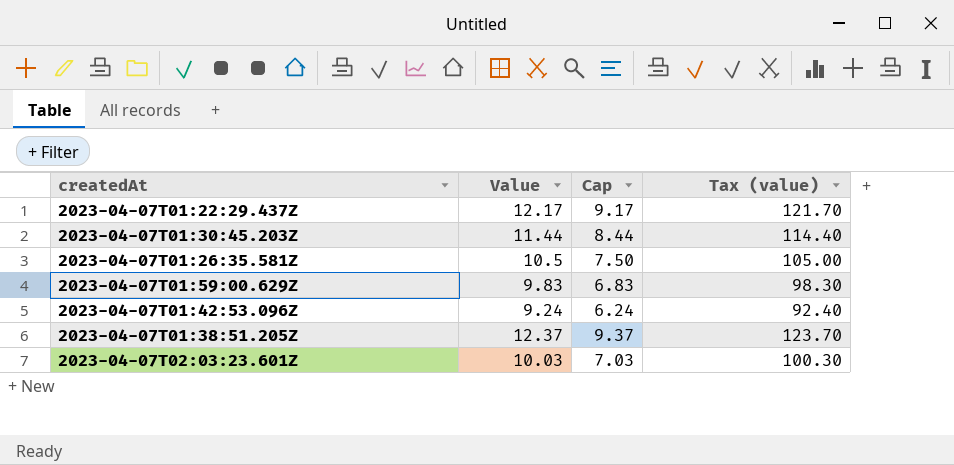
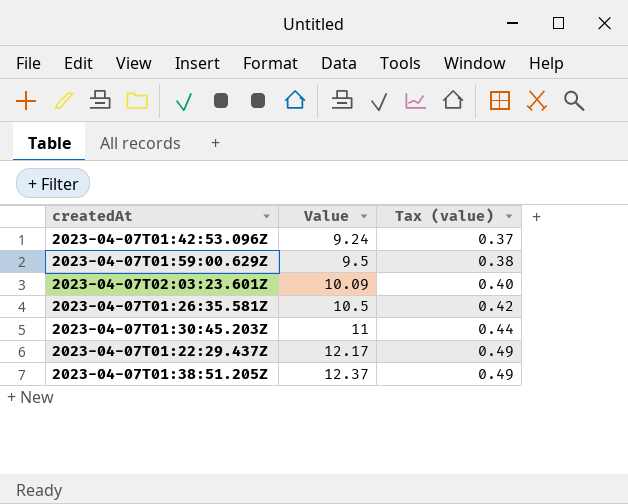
row order: none -> Value ascending
column Cap | formula: [Value] - 3 -> none
column Tax (value) | formula: [Value] * 10 -> [Value] * 0.04
2023-04-07T01:59:00.629Z | Value: 9.83 -> 9.5
2023-04-07T02:03:23.601Z | Value: 10.03 -> 10.09
2023-04-07T01:30:45.203Z | Value: 11.44 -> 11

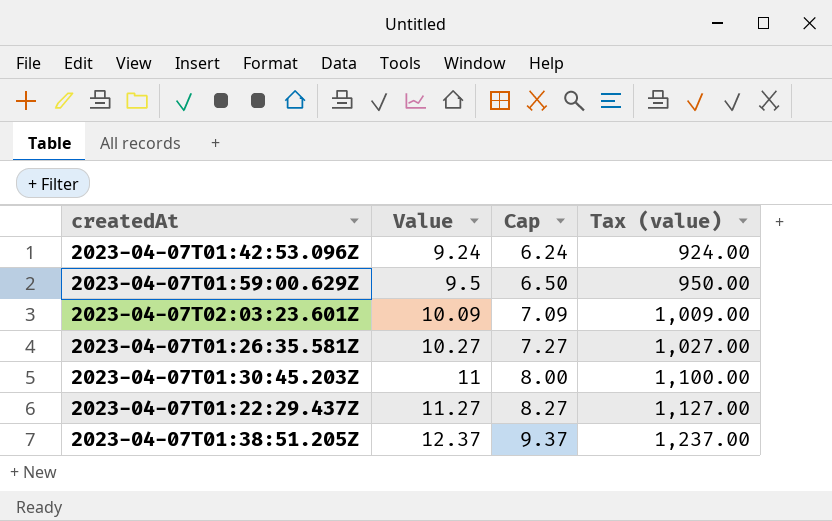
column Cap | formula: none -> [Value] - 3
column Tax (value) | formula: [Value] * 0.04 -> [Value] * 100
2023-04-07T01:26:35.581Z | Value: 10.5 -> 10.27
2023-04-07T01:22:29.437Z | Value: 12.17 -> 11.27

